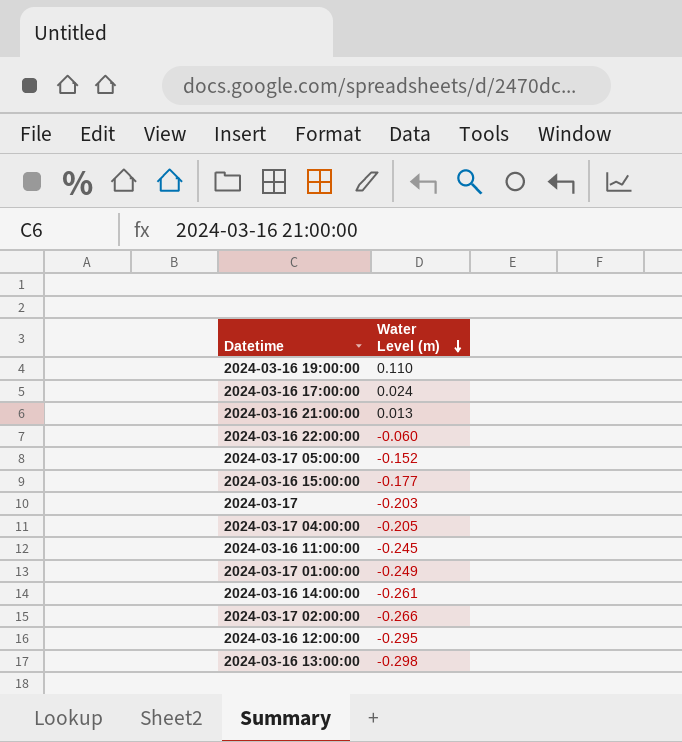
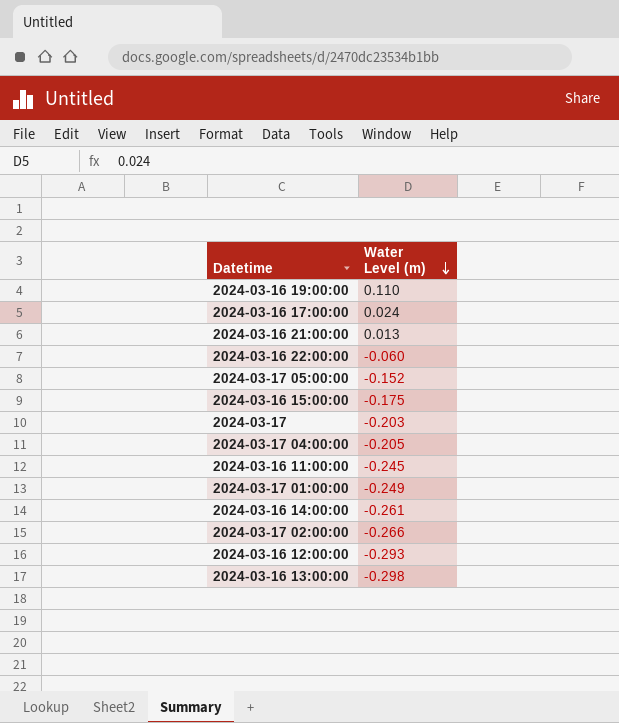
2024-03-16 15:00:00 | Water Level (m): -0.177 -> -0.175
2024-03-16 12:00:00 | Water Level (m): -0.295 -> -0.293

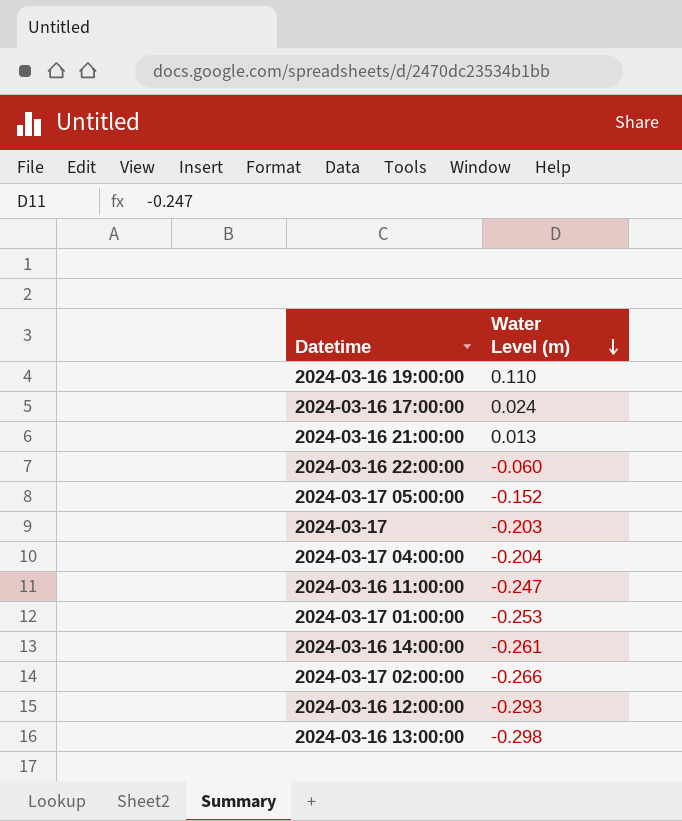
row 2024-03-16 15:00:00: -0.175 -> none
2024-03-17 04:00:00 | Water Level (m): -0.205 -> -0.204
2024-03-16 11:00:00 | Water Level (m): -0.245 -> -0.247
2024-03-17 01:00:00 | Water Level (m): -0.249 -> -0.253

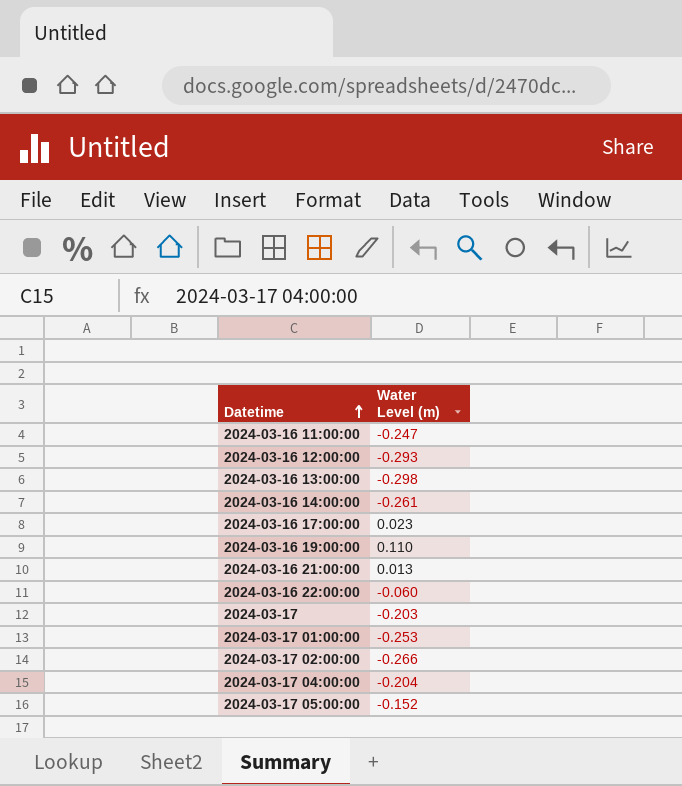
row order: Water Level (m) descending -> Datetime ascending
2024-03-16 17:00:00 | Water Level (m): 0.024 -> 0.023

